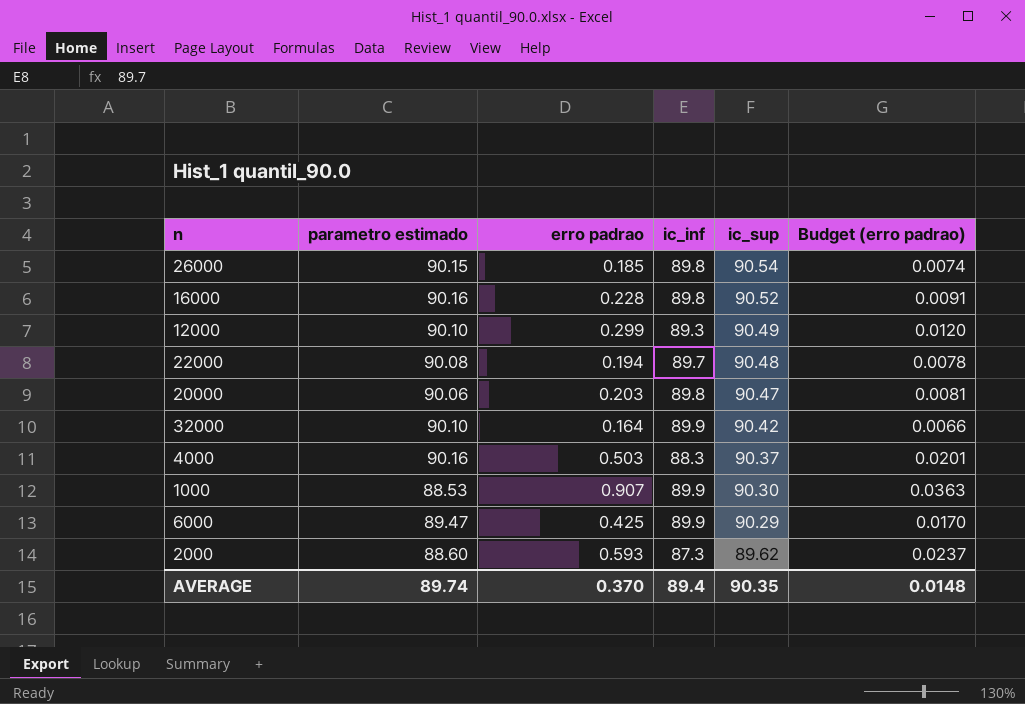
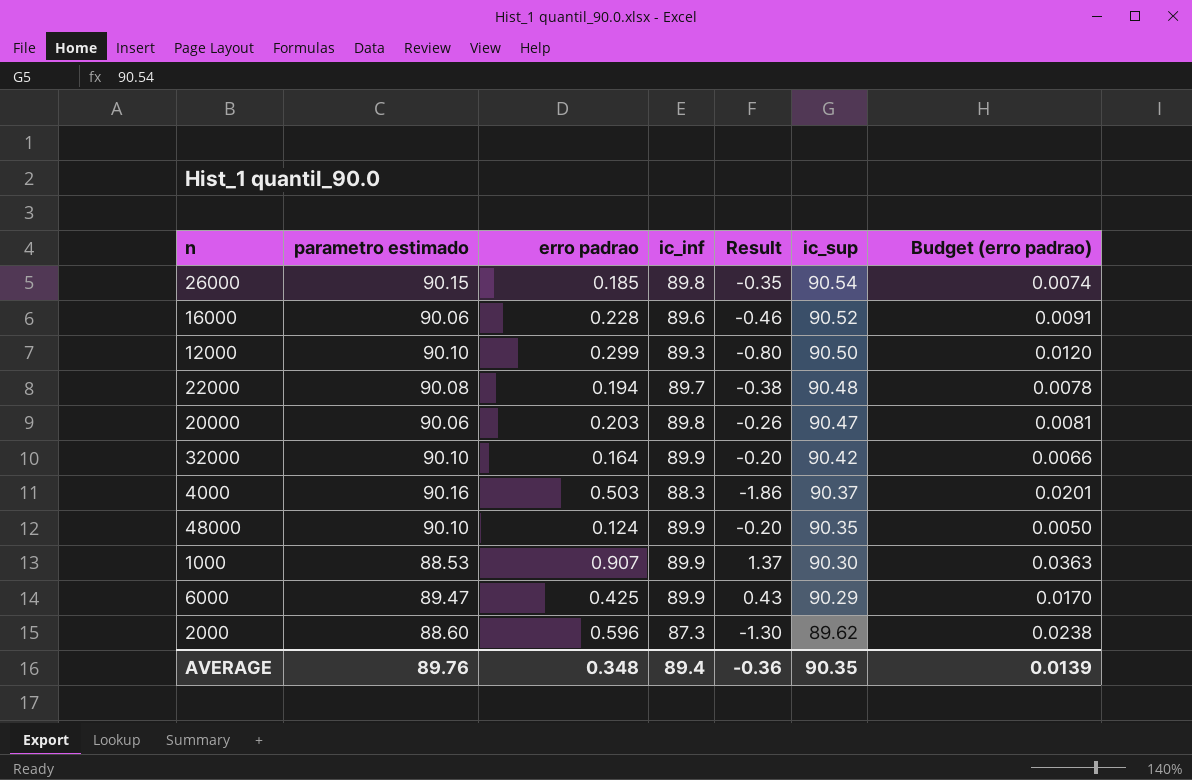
column Result | formula: none -> [ic_inf] - [parametro estimado]
16000 | parametro estimado: 90.16 -> 90.06
16000 | ic_inf: 89.8 -> 89.6
12000 | ic_sup: 90.49 -> 90.50
row 48000: none -> 90.10 | 0.124 | 89.9 | -0.20 | 90.35 | 0.0050
2000 | erro padrao: 0.593 -> 0.596
2000 | Budget (erro padrao): 0.0237 -> 0.0238
AVERAGE | parametro estimado: 89.74 -> 89.76
AVERAGE | erro padrao: 0.370 -> 0.348
AVERAGE | Budget (erro padrao): 0.0148 -> 0.0139

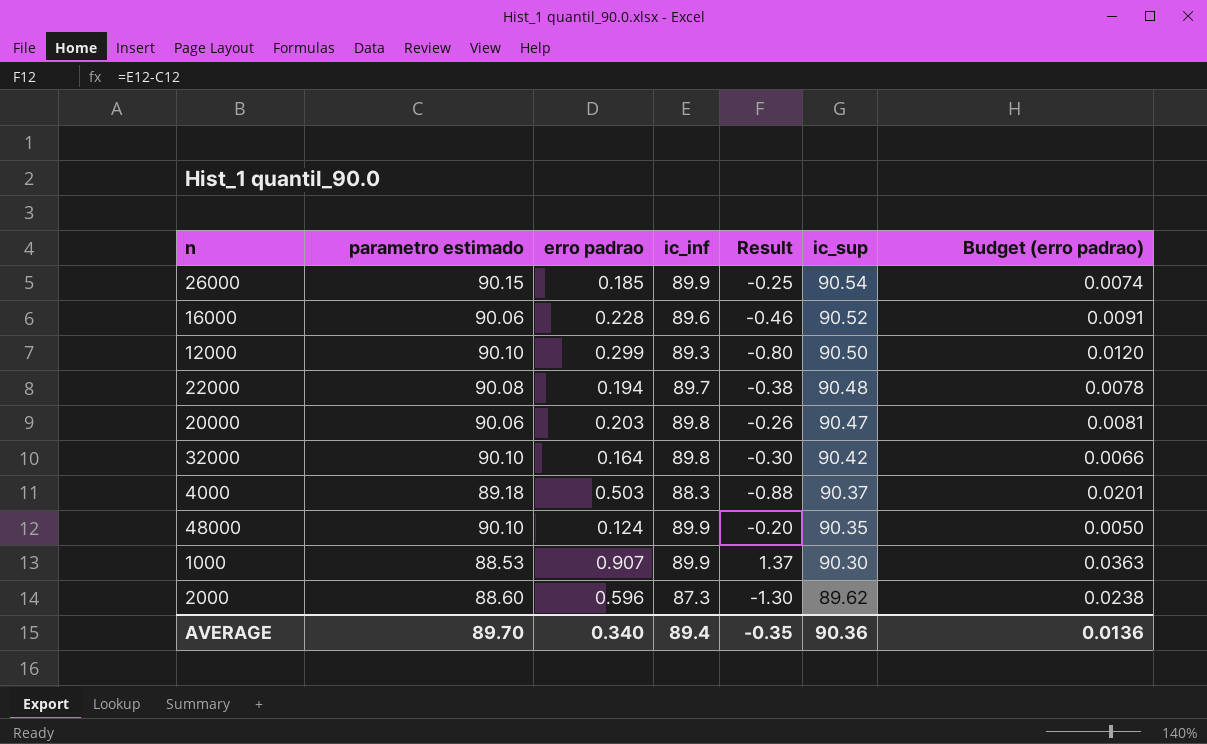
row 6000: 89.47 | 0.425 | 89.9 | 0.43 | 90.29 | 0.0170 -> none
26000 | ic_inf: 89.8 -> 89.9
26000 | Result: -0.35 -> -0.25
32000 | ic_inf: 89.9 -> 89.8
32000 | Result: -0.20 -> -0.30
4000 | parametro estimado: 90.16 -> 89.18
4000 | Result: -1.86 -> -0.88
AVERAGE | parametro estimado: 89.76 -> 89.70
AVERAGE | erro padrao: 0.348 -> 0.340
AVERAGE | Result: -0.36 -> -0.35
AVERAGE | ic_sup: 90.35 -> 90.36
AVERAGE | Budget (erro padrao): 0.0139 -> 0.0136

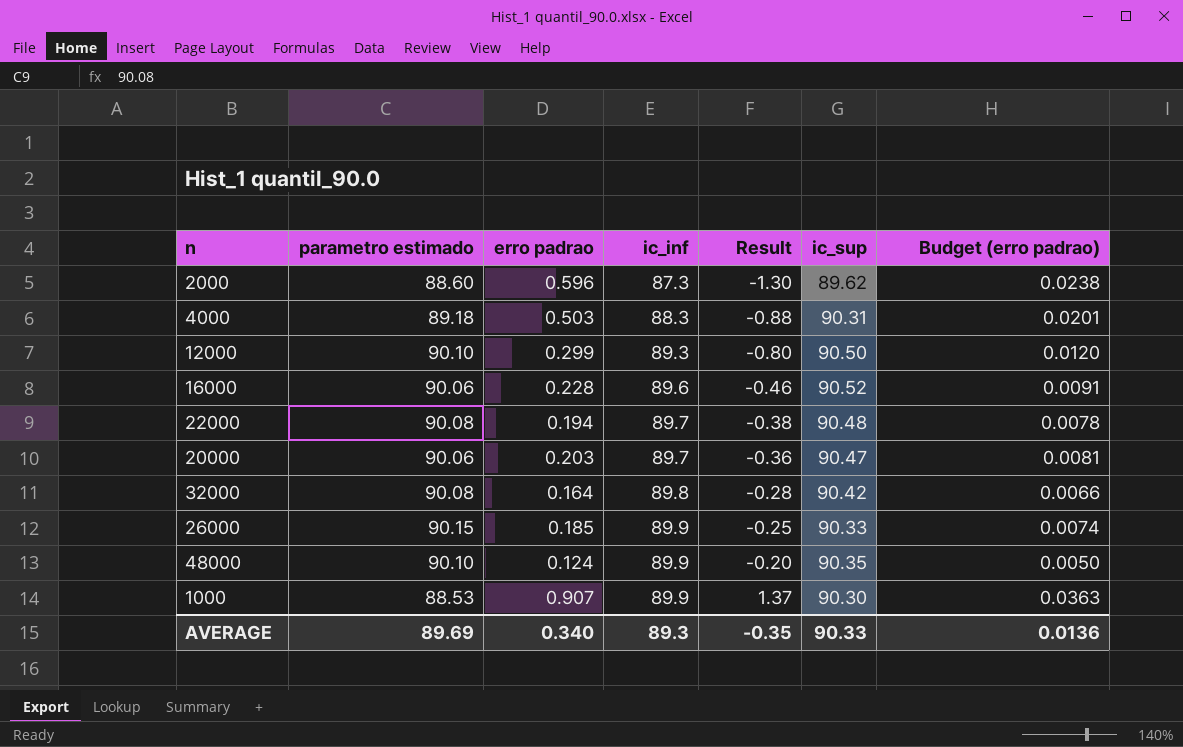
row order: ic_sup descending -> ic_inf ascending
4000 | ic_sup: 90.37 -> 90.31
20000 | ic_inf: 89.8 -> 89.7
20000 | Result: -0.26 -> -0.36
32000 | parametro estimado: 90.10 -> 90.08
32000 | Result: -0.30 -> -0.28
26000 | ic_sup: 90.54 -> 90.33
AVERAGE | parametro estimado: 89.70 -> 89.69
AVERAGE | ic_inf: 89.4 -> 89.3
AVERAGE | ic_sup: 90.36 -> 90.33

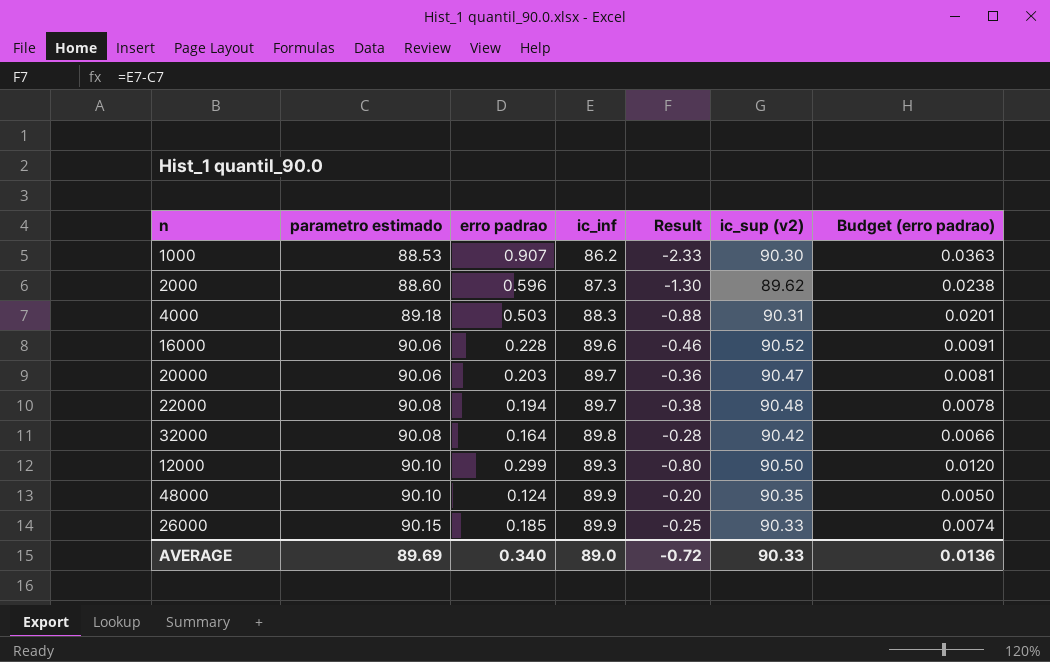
row order: ic_inf ascending -> parametro estimado ascending
column name: ic_sup -> ic_sup (v2)
1000 | ic_inf: 89.9 -> 86.2
1000 | Result: 1.37 -> -2.33
AVERAGE | ic_inf: 89.3 -> 89.0
AVERAGE | Result: -0.35 -> -0.72

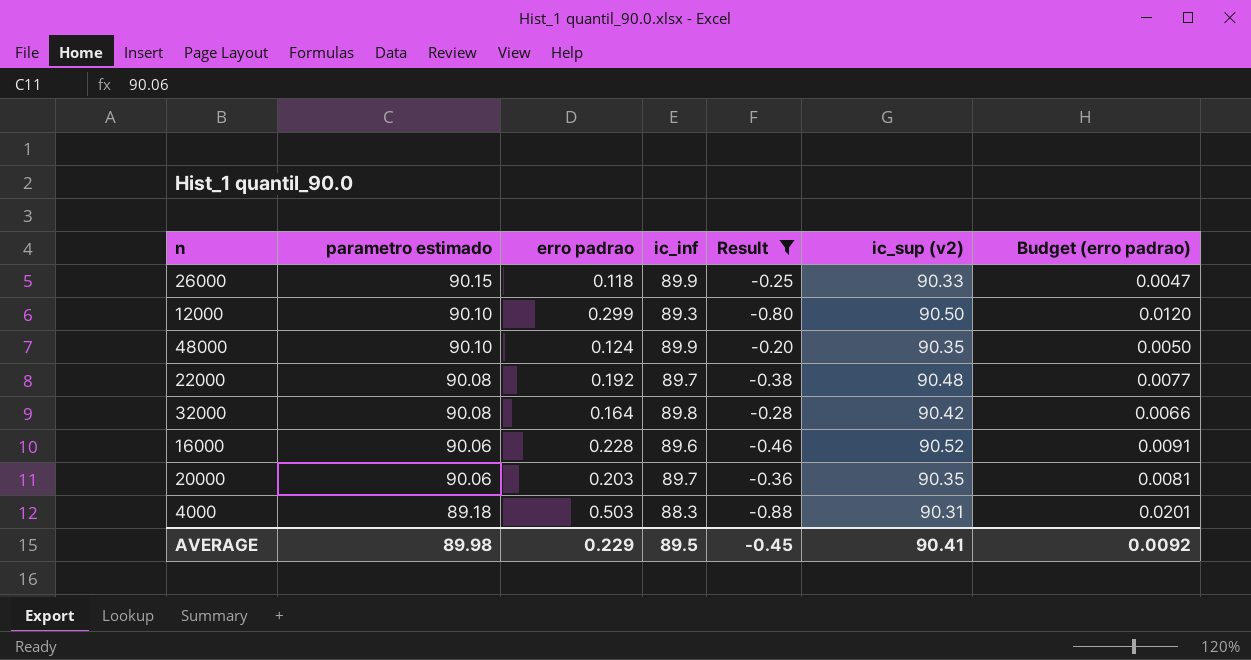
filter: none -> Result >= -0.88
row order: parametro estimado ascending -> parametro estimado descending
26000 | erro padrao: 0.185 -> 0.118
26000 | Budget (erro padrao): 0.0074 -> 0.0047
22000 | erro padrao: 0.194 -> 0.192
22000 | Budget (erro padrao): 0.0078 -> 0.0077
20000 | ic_sup (v2): 90.47 -> 90.35
AVERAGE | parametro estimado: 89.69 -> 89.98
AVERAGE | erro padrao: 0.340 -> 0.229
AVERAGE | ic_inf: 89.0 -> 89.5
AVERAGE | Result: -0.72 -> -0.45
AVERAGE | ic_sup (v2): 90.33 -> 90.41
AVERAGE | Budget (erro padrao): 0.0136 -> 0.0092

